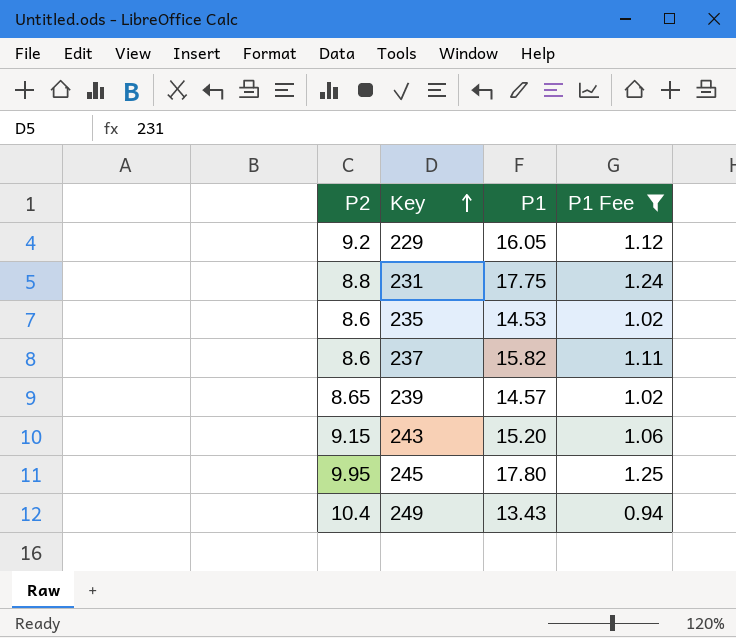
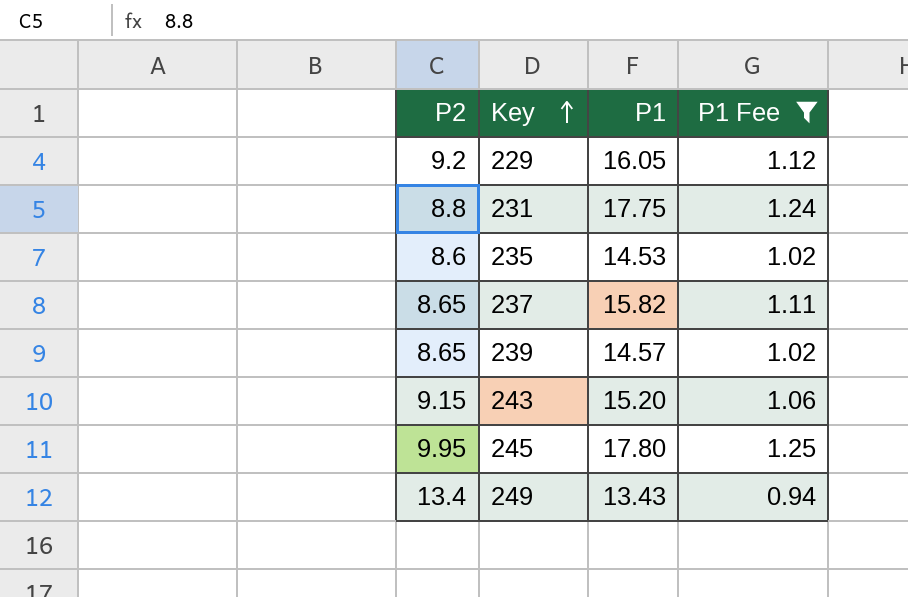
237 | P2: 8.6 -> 8.65
249 | P2: 10.4 -> 13.4

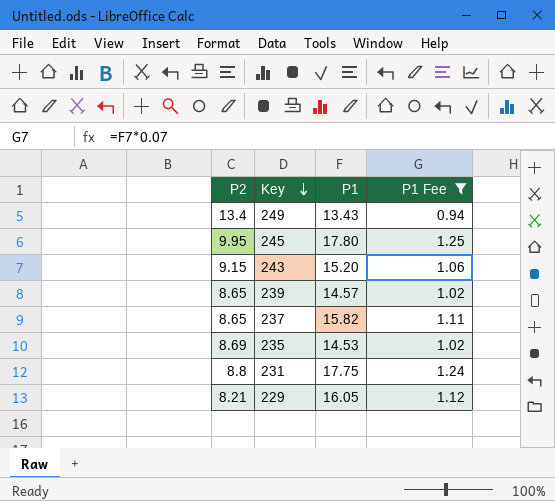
row order: Key ascending -> Key descending
235 | P2: 8.6 -> 8.69
229 | P2: 9.2 -> 8.21

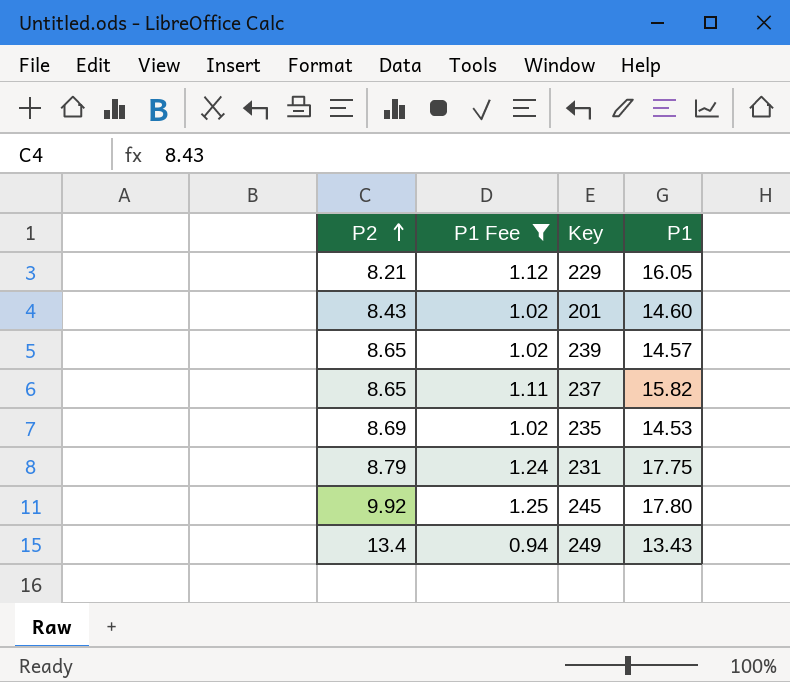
row order: Key descending -> P2 ascending
column P1 Fee | position: 4 -> 2
row 243: 9.15 | 15.20 | 1.06 -> none
row 201: none -> 8.43 | 1.02 | 14.60
231 | P2: 8.8 -> 8.79
245 | P2: 9.95 -> 9.92

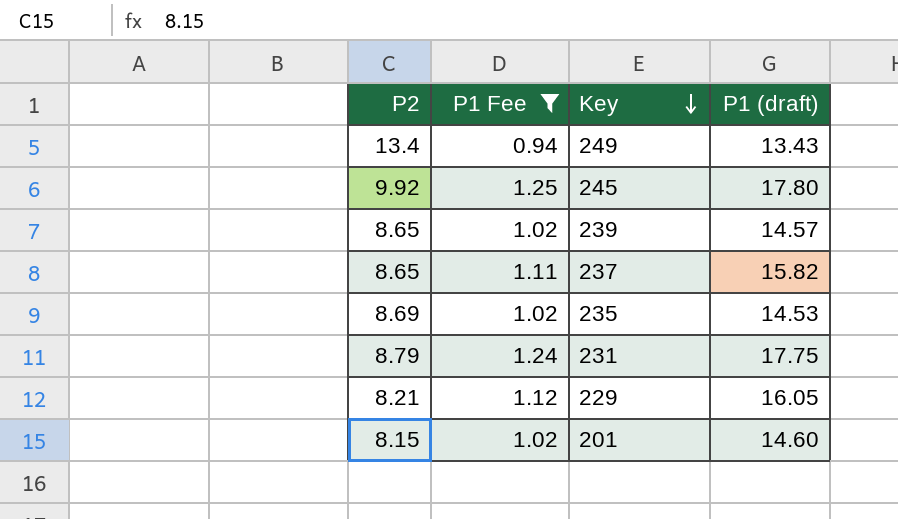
row order: P2 ascending -> Key descending
column name: P1 -> P1 (draft)
201 | P2: 8.43 -> 8.15

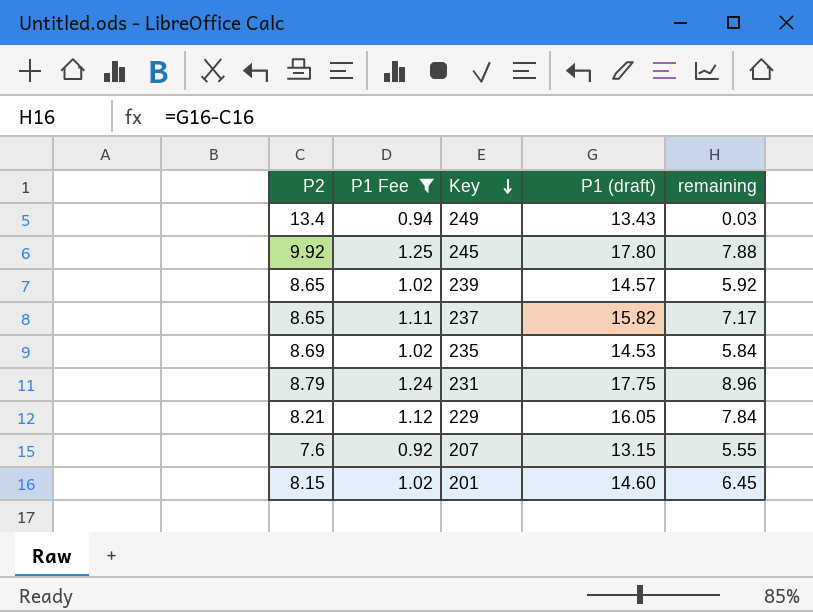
column remaining | formula: none -> [P1 (draft)] - [P2]
row 207: none -> 7.6 | 0.92 | 13.15 | 5.55

